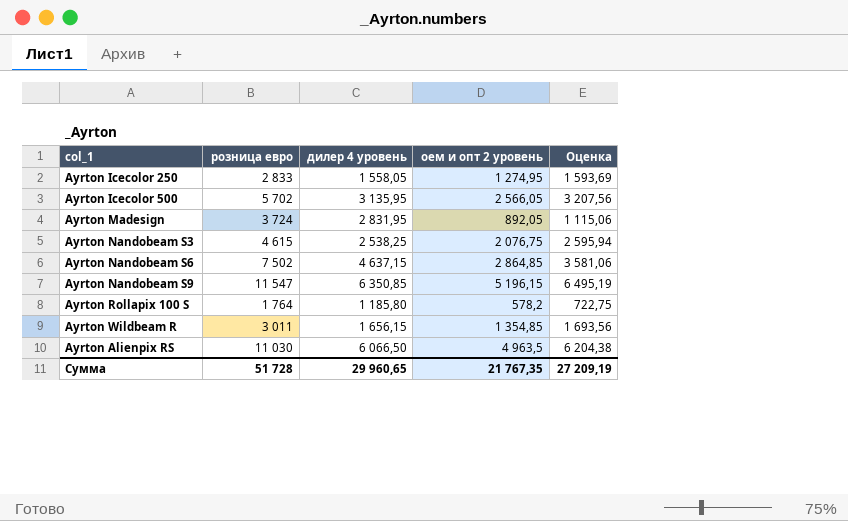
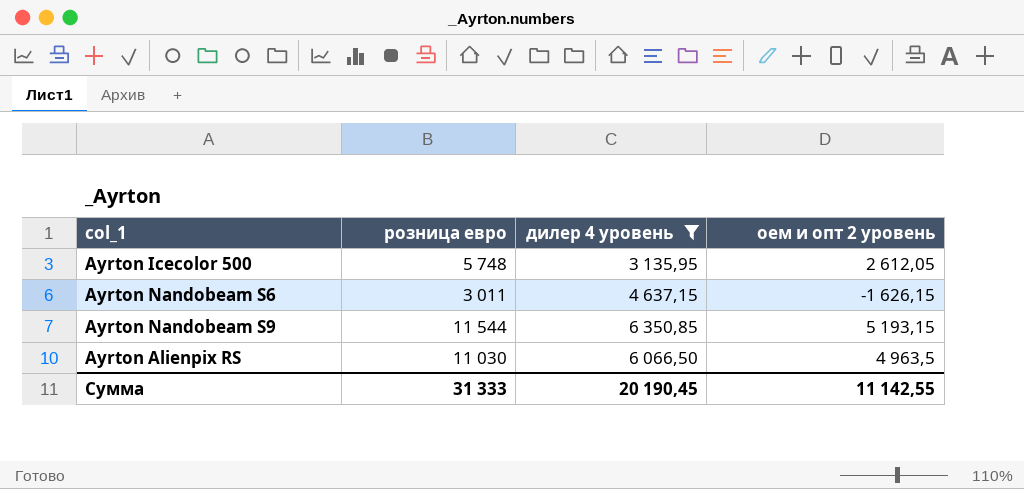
filter: none -> дилер 4 уровень >= 3 135,95
column Оценка | formula: [оем и опт 2 уровень] * 1,25 -> none
Ayrton Icecolor 500 | розница евро: 5 702 -> 5 748
Ayrton Icecolor 500 | оем и опт 2 уровень: 2 566,05 -> 2 612,05
Ayrton Nandobeam S6 | розница евро: 7 502 -> 3 011
Ayrton Nandobeam S6 | оем и опт 2 уровень: 2 864,85 -> -1 626,15
Ayrton Nandobeam S9 | розница евро: 11 547 -> 11 544
Ayrton Nandobeam S9 | оем и опт 2 уровень: 5 196,15 -> 5 193,15
Сумма | розница евро: 51 728 -> 31 333
Сумма | дилер 4 уровень: 29 960,65 -> 20 190,45
Сумма | оем и опт 2 уровень: 21 767,35 -> 11 142,55

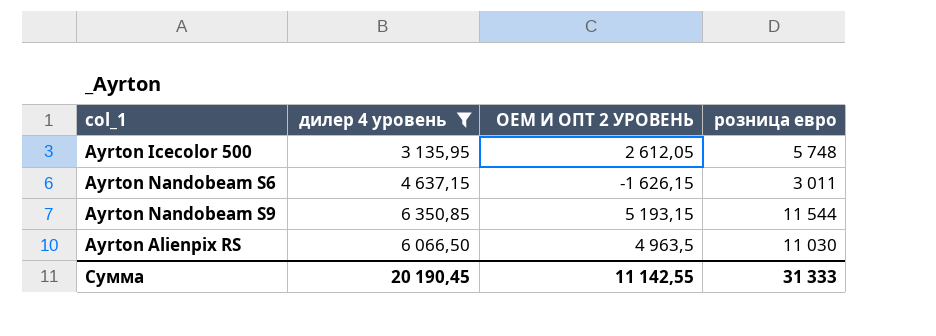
column name: оем и опт 2 уровень -> ОЕМ И ОПТ 2 УРОВЕНЬ
column розница евро | position: 2 -> 4

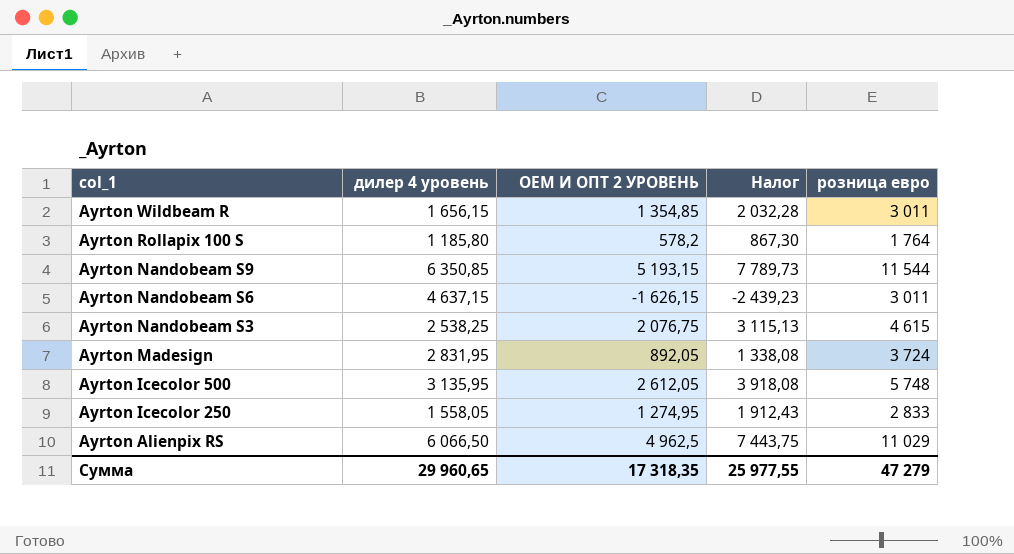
filter: дилер 4 уровень >= 3 135,95 -> none
row order: none -> col_1 descending
column Налог | formula: none -> [ОЕМ И ОПТ 2 УРОВЕНЬ] * 1,5
Ayrton Alienpix RS | ОЕМ И ОПТ 2 УРОВЕНЬ: 4 963,5 -> 4 962,5
Ayrton Alienpix RS | розница евро: 11 030 -> 11 029
Сумма | дилер 4 уровень: 20 190,45 -> 29 960,65
Сумма | ОЕМ И ОПТ 2 УРОВЕНЬ: 11 142,55 -> 17 318,35
Сумма | розница евро: 31 333 -> 47 279

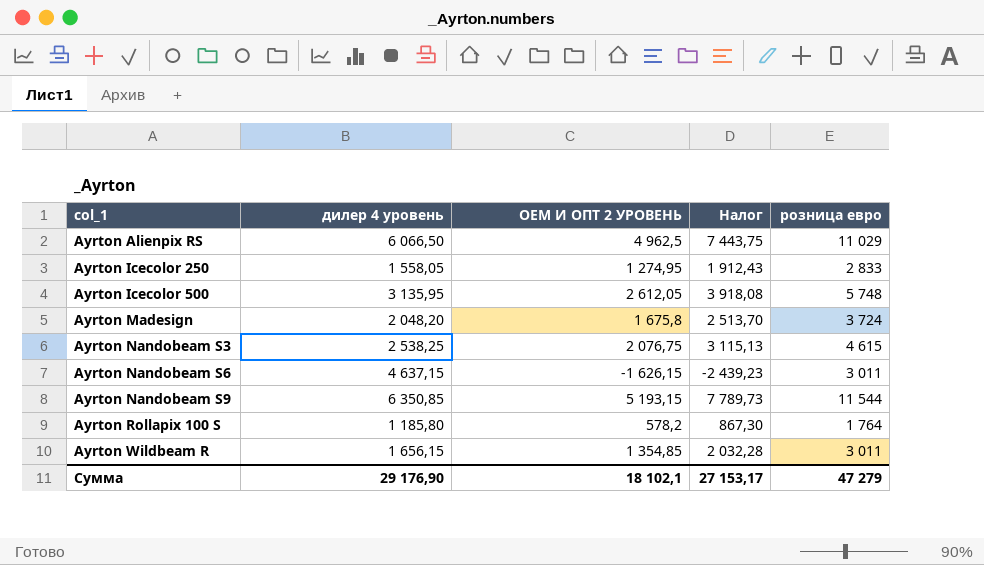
row order: col_1 descending -> col_1 ascending
Ayrton Madesign | дилер 4 уровень: 2 831,95 -> 2 048,20
Ayrton Madesign | ОЕМ И ОПТ 2 УРОВЕНЬ: 892,05 -> 1 675,8
Ayrton Madesign | Налог: 1 338,08 -> 2 513,70
Сумма | дилер 4 уровень: 29 960,65 -> 29 176,90
Сумма | ОЕМ И ОПТ 2 УРОВЕНЬ: 17 318,35 -> 18 102,1
Сумма | Налог: 25 977,55 -> 27 153,17

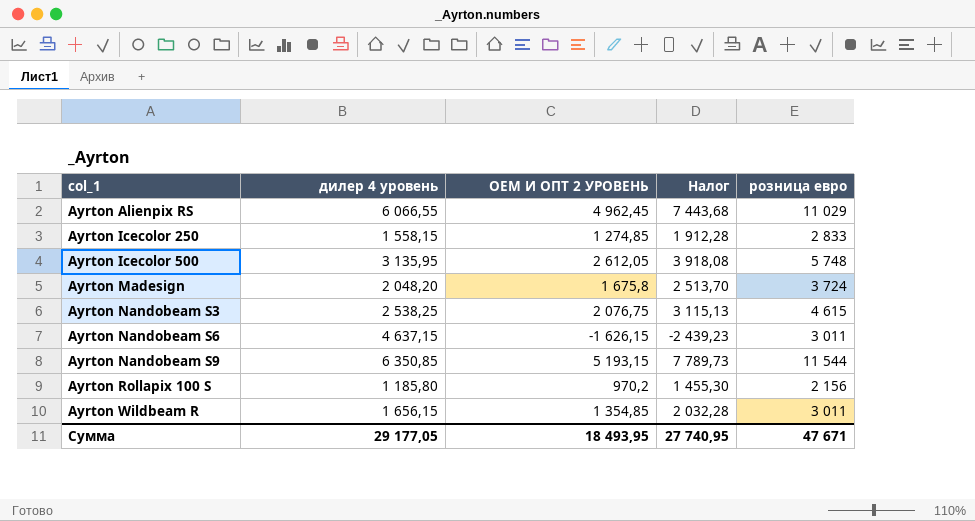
Ayrton Alienpix RS | дилер 4 уровень: 6 066,50 -> 6 066,55
Ayrton Alienpix RS | ОЕМ И ОПТ 2 УРОВЕНЬ: 4 962,5 -> 4 962,45
Ayrton Alienpix RS | Налог: 7 443,75 -> 7 443,68
Ayrton Icecolor 250 | дилер 4 уровень: 1 558,05 -> 1 558,15
Ayrton Icecolor 250 | ОЕМ И ОПТ 2 УРОВЕНЬ: 1 274,95 -> 1 274,85
Ayrton Icecolor 250 | Налог: 1 912,43 -> 1 912,28
Ayrton Rollapix 100 S | ОЕМ И ОПТ 2 УРОВЕНЬ: 578,2 -> 970,2
Ayrton Rollapix 100 S | Налог: 867,30 -> 1 455,30
Ayrton Rollapix 100 S | розница евро: 1 764 -> 2 156
Сумма | дилер 4 уровень: 29 176,90 -> 29 177,05
Сумма | ОЕМ И ОПТ 2 УРОВЕНЬ: 18 102,1 -> 18 493,95
Сумма | Налог: 27 153,17 -> 27 740,95
Сумма | розница евро: 47 279 -> 47 671

